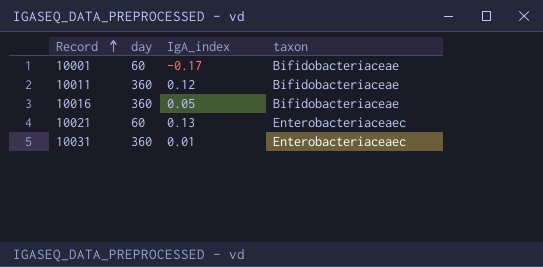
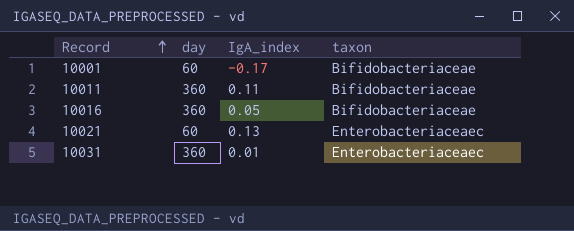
10011 | IgA_index: 0.12 -> 0.11

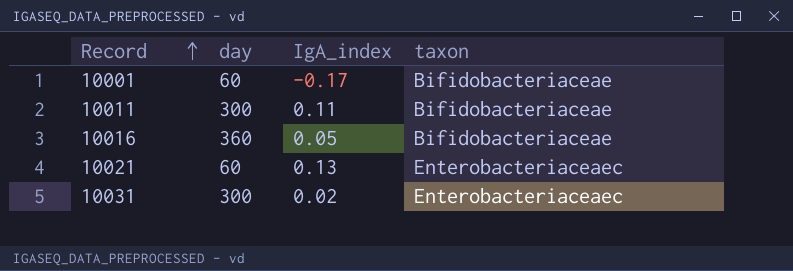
10011 | day: 360 -> 300
10031 | day: 360 -> 300
10031 | IgA_index: 0.01 -> 0.02

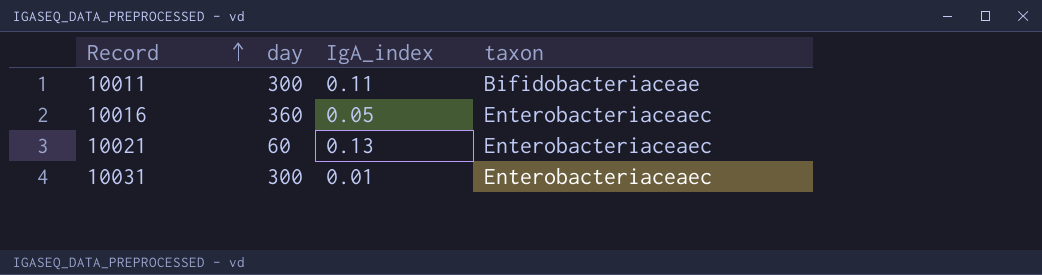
row 10001: 60 | -0.17 | Bifidobacteriaceae -> none
10016 | taxon: Bifidobacteriaceae -> Enterobacteriaceaec
10031 | IgA_index: 0.02 -> 0.01

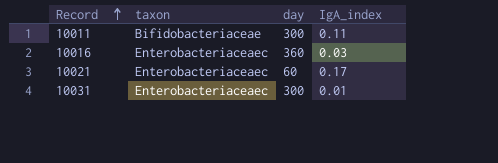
column taxon | position: 4 -> 2
10016 | IgA_index: 0.05 -> 0.03
10021 | IgA_index: 0.13 -> 0.17

